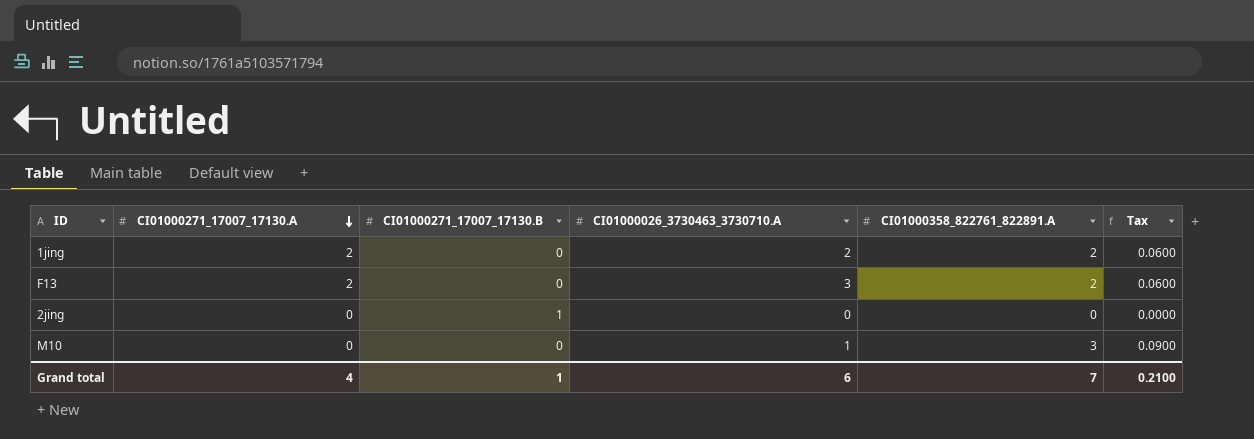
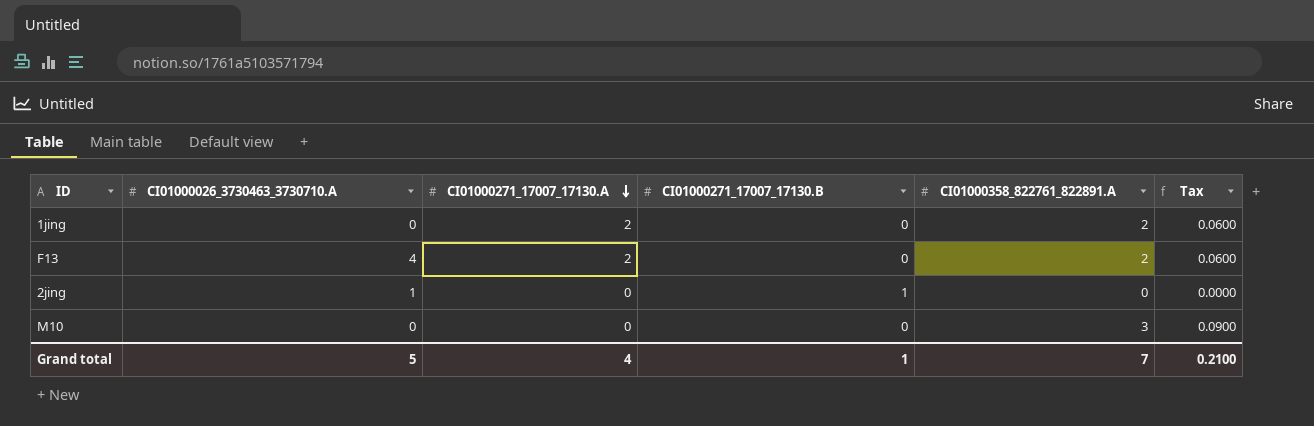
column CI01000026_3730463_3730710.A | position: 4 -> 2
1jing | CI01000026_3730463_3730710.A: 2 -> 0
F13 | CI01000026_3730463_3730710.A: 3 -> 4
2jing | CI01000026_3730463_3730710.A: 0 -> 1
M10 | CI01000026_3730463_3730710.A: 1 -> 0
Grand total | CI01000026_3730463_3730710.A: 6 -> 5

